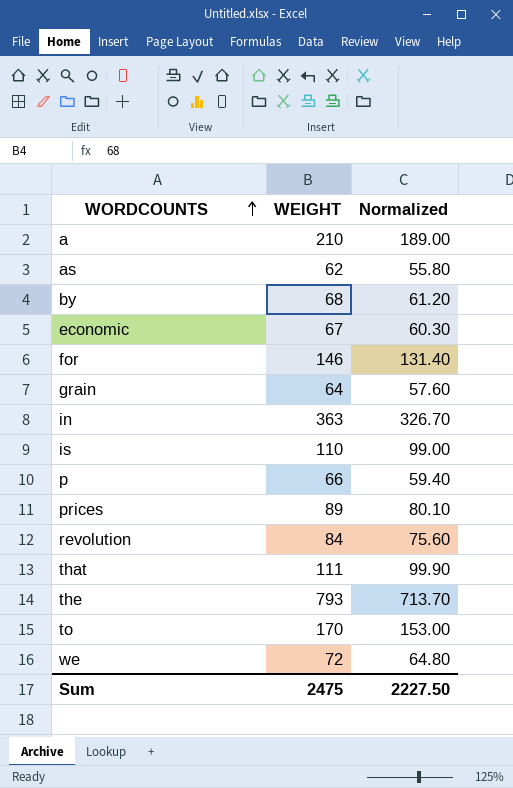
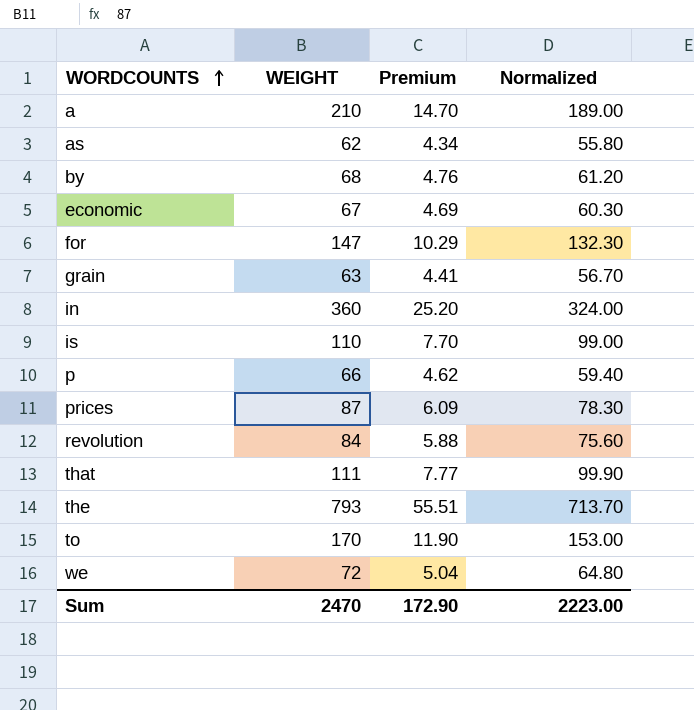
column Premium | formula: none -> [WEIGHT] * 0.07
for | WEIGHT: 146 -> 147
for | Normalized: 131.40 -> 132.30
grain | WEIGHT: 64 -> 63
grain | Normalized: 57.60 -> 56.70
in | WEIGHT: 363 -> 360
in | Normalized: 326.70 -> 324.00
prices | WEIGHT: 89 -> 87
prices | Normalized: 80.10 -> 78.30
Sum | WEIGHT: 2475 -> 2470
Sum | Normalized: 2227.50 -> 2223.00

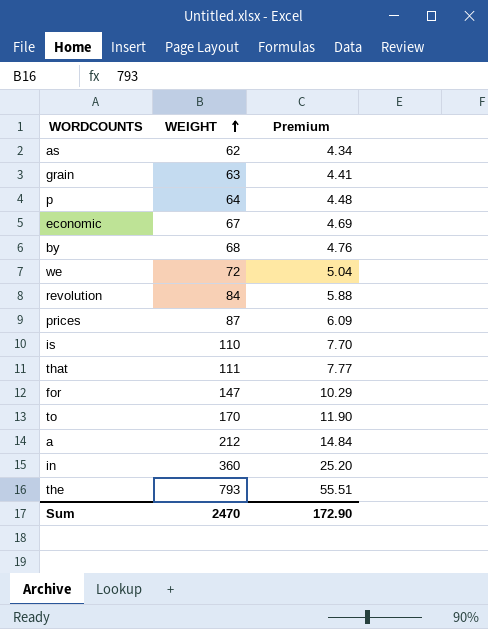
row order: WORDCOUNTS ascending -> WEIGHT ascending
column Normalized | formula: [WEIGHT] * 0.9 -> none
p | WEIGHT: 66 -> 64
p | Premium: 4.62 -> 4.48
a | WEIGHT: 210 -> 212
a | Premium: 14.70 -> 14.84

